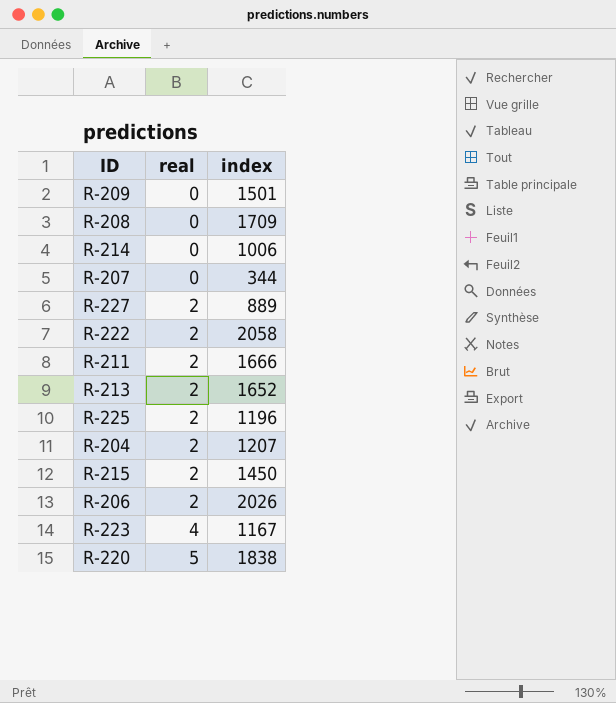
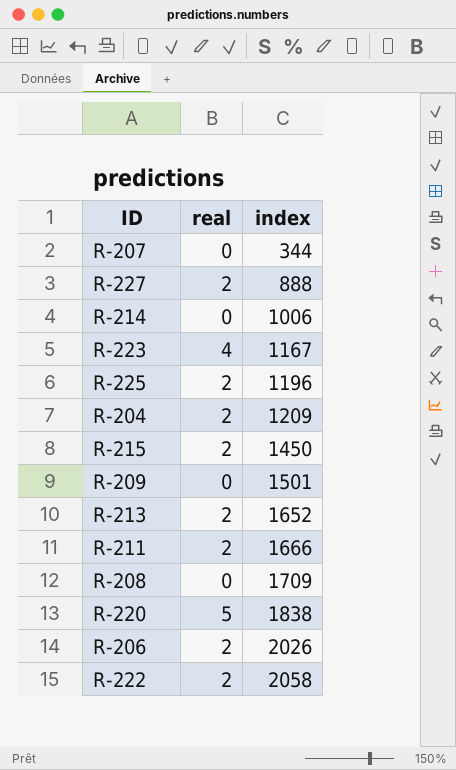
row order: real ascending -> index ascending
R-227 | index: 889 -> 888
R-204 | index: 1207 -> 1209

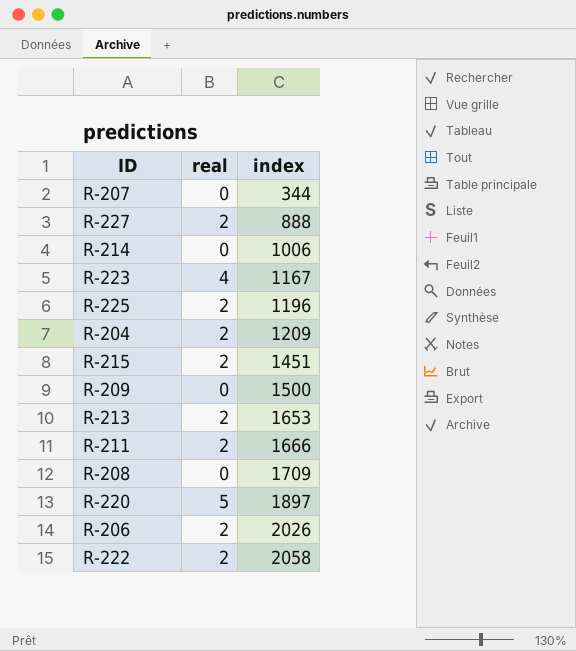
R-215 | index: 1450 -> 1451
R-209 | index: 1501 -> 1500
R-213 | index: 1652 -> 1653
R-220 | index: 1838 -> 1897

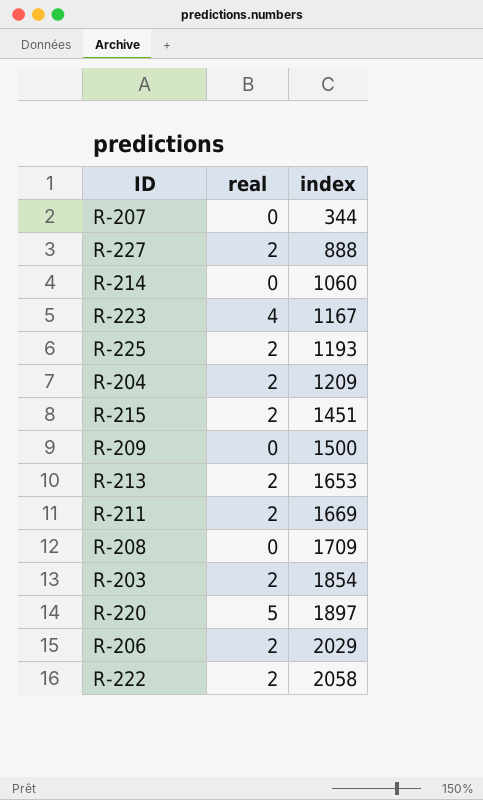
R-214 | index: 1006 -> 1060
R-225 | index: 1196 -> 1193
R-211 | index: 1666 -> 1669
row R-203: none -> 2 | 1854
R-206 | index: 2026 -> 2029

